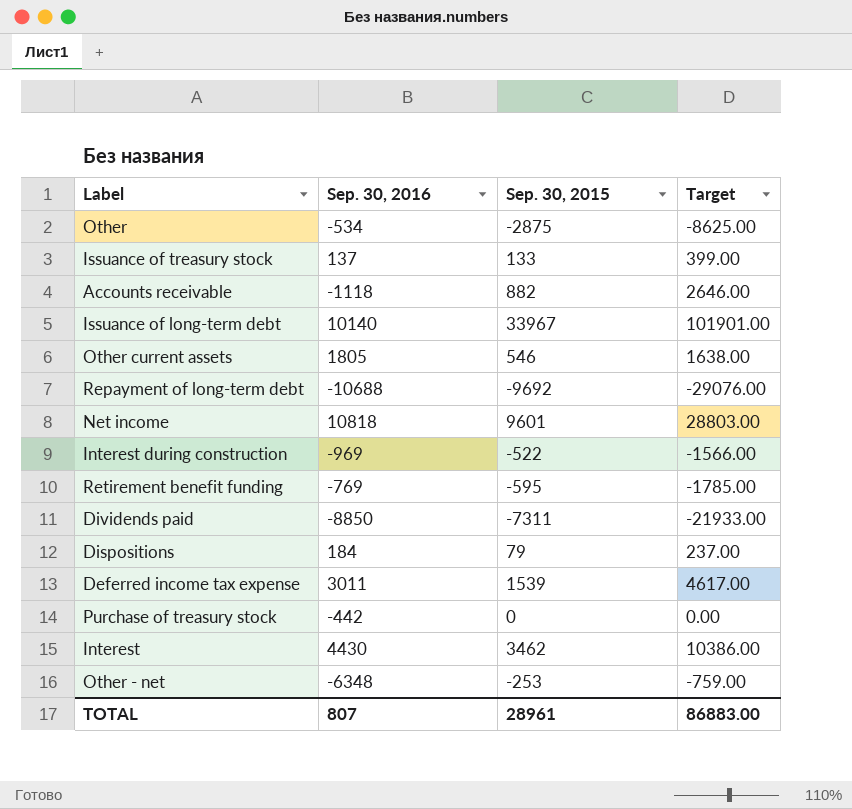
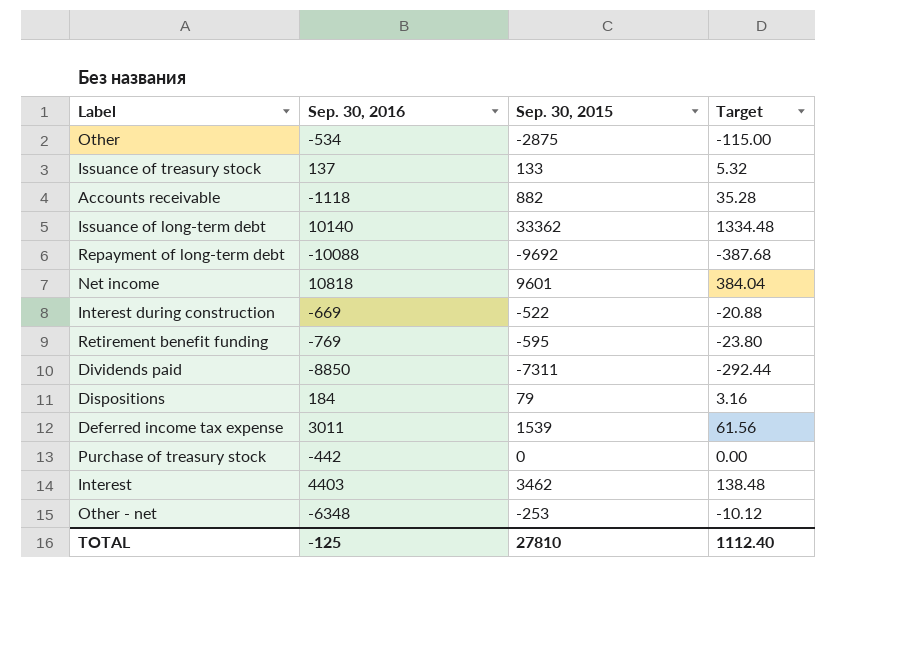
column Target | formula: [Sep. 30, 2015] * 3 -> [Sep. 30, 2015] * 0.04
row Other current assets: 1805 | 546 | 1638.00 -> none
Issuance of long-term debt | Sep. 30, 2015: 33967 -> 33362
Repayment of long-term debt | Sep. 30, 2016: -10688 -> -10088
Interest during construction | Sep. 30, 2016: -969 -> -669
Interest | Sep. 30, 2016: 4430 -> 4403
TOTAL | Sep. 30, 2016: 807 -> -125
TOTAL | Sep. 30, 2015: 28961 -> 27810
TOTAL | Target: 86883.00 -> 1112.40

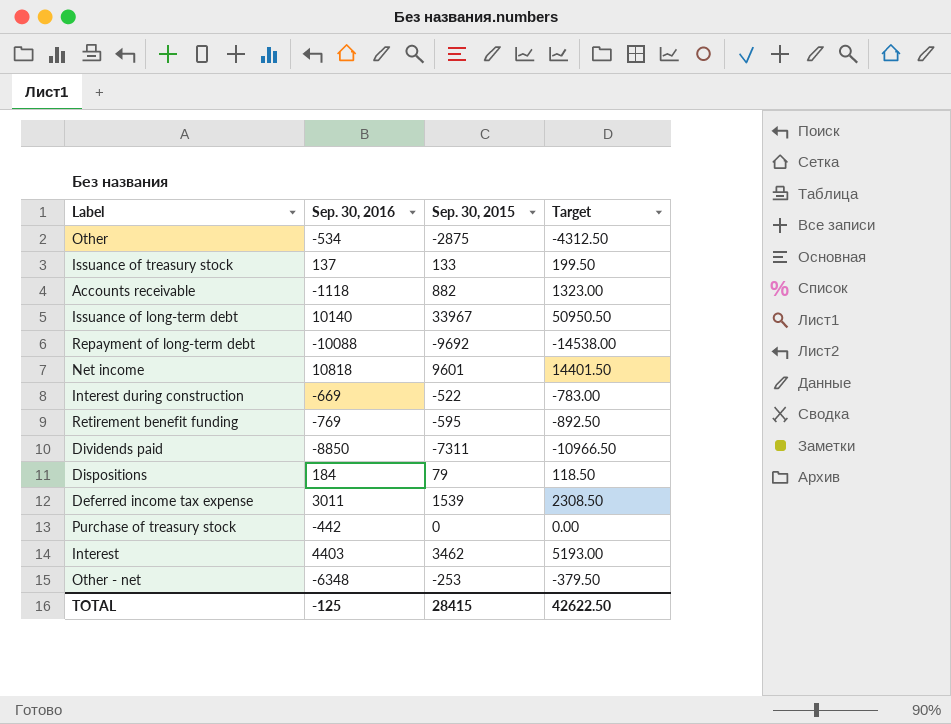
column Target | formula: [Sep. 30, 2015] * 0.04 -> [Sep. 30, 2015] * 1.5
Issuance of long-term debt | Sep. 30, 2015: 33362 -> 33967
TOTAL | Sep. 30, 2015: 27810 -> 28415
TOTAL | Target: 1112.40 -> 42622.50

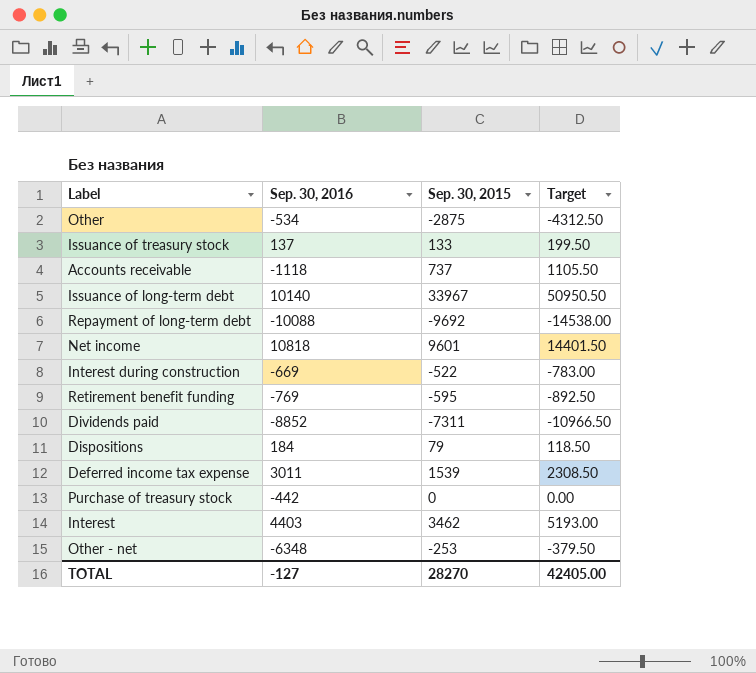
Accounts receivable | Sep. 30, 2015: 882 -> 737
Accounts receivable | Target: 1323.00 -> 1105.50
Dividends paid | Sep. 30, 2016: -8850 -> -8852
TOTAL | Sep. 30, 2016: -125 -> -127
TOTAL | Sep. 30, 2015: 28415 -> 28270
TOTAL | Target: 42622.50 -> 42405.00

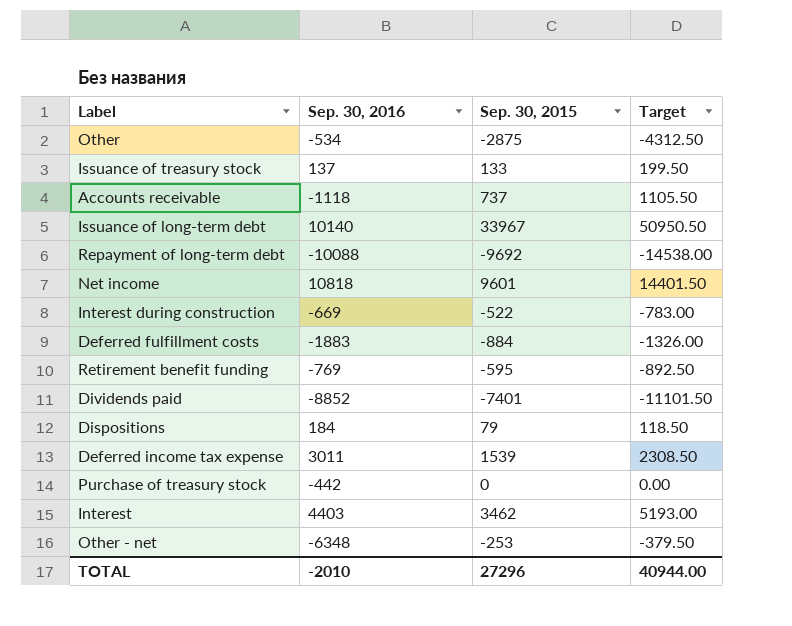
row Deferred fulfillment costs: none -> -1883 | -884 | -1326.00
Dividends paid | Sep. 30, 2015: -7311 -> -7401
Dividends paid | Target: -10966.50 -> -11101.50
TOTAL | Sep. 30, 2016: -127 -> -2010
TOTAL | Sep. 30, 2015: 28270 -> 27296
TOTAL | Target: 42405.00 -> 40944.00

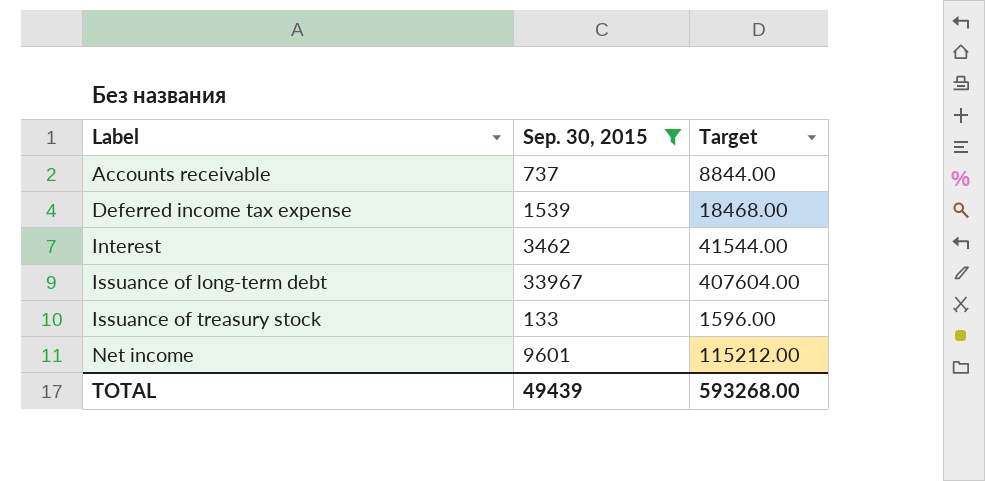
filter: none -> Sep. 30, 2015 >= 133
row order: none -> Label ascending
column Sep. 30, 2016 | position: 2 -> none
column Target | formula: [Sep. 30, 2015] * 1.5 -> [Sep. 30, 2015] * 12
TOTAL | Sep. 30, 2015: 27296 -> 49439
TOTAL | Target: 40944.00 -> 593268.00

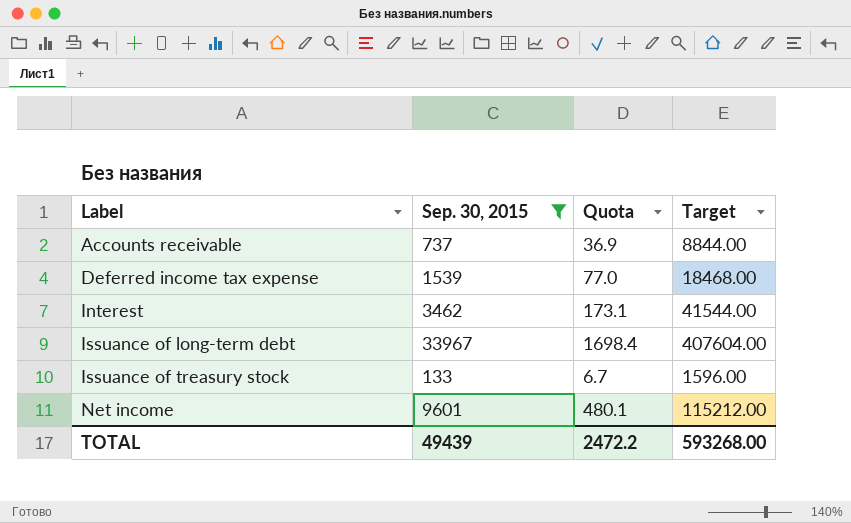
column Quota | formula: none -> [Sep. 30, 2015] * 0.05

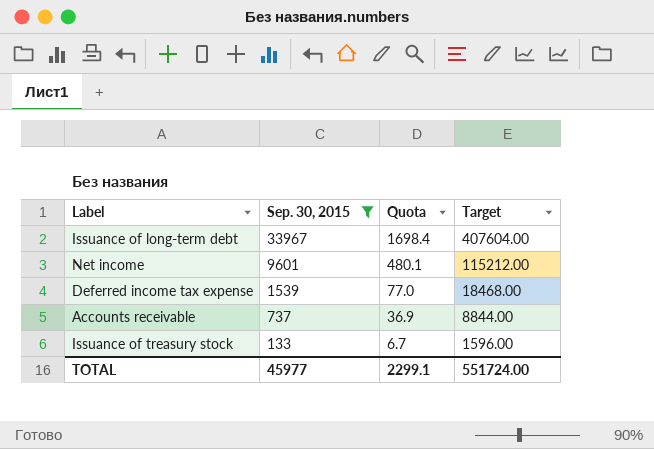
row order: Label ascending -> Sep. 30, 2015 descending
row Interest: 3462 | 173.1 | 41544.00 -> none
TOTAL | Sep. 30, 2015: 49439 -> 45977
TOTAL | Quota: 2472.2 -> 2299.1
TOTAL | Target: 593268.00 -> 551724.00

